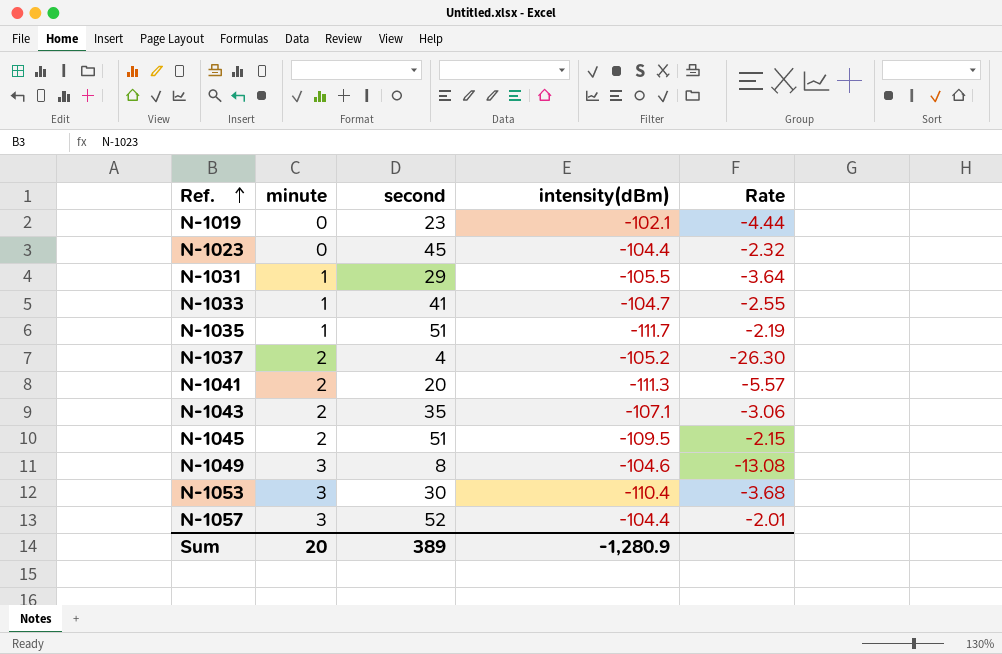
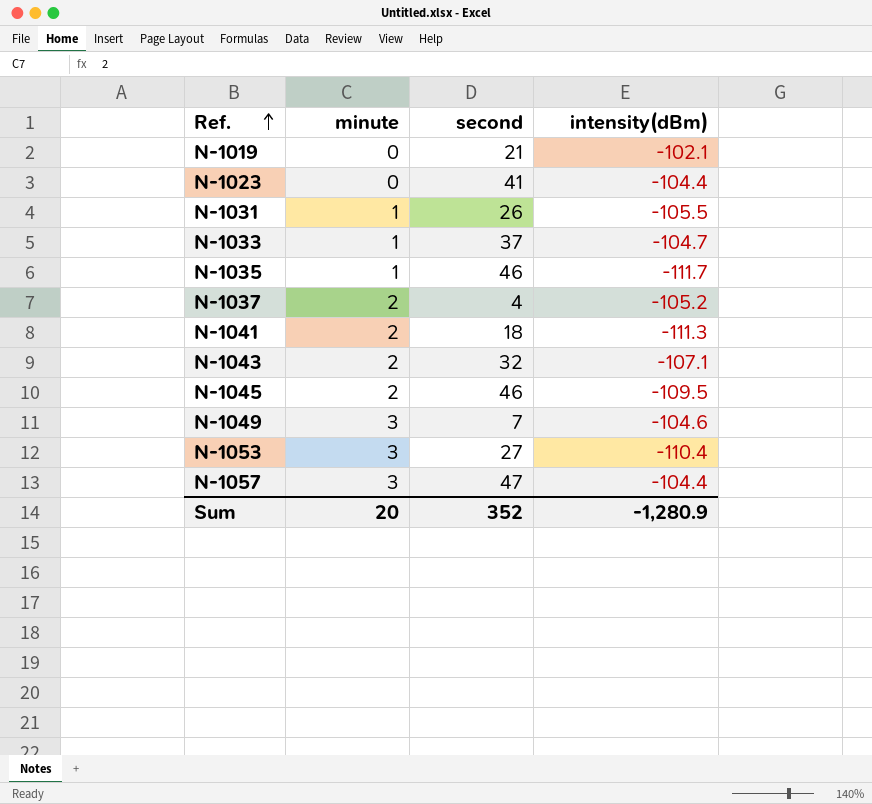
column Rate | formula: [intensity(dBm)] / [second] -> none
N-1019 | second: 23 -> 21
N-1023 | second: 45 -> 41
N-1031 | second: 29 -> 26
N-1033 | second: 41 -> 37
N-1035 | second: 51 -> 46
N-1041 | second: 20 -> 18
N-1043 | second: 35 -> 32
N-1045 | second: 51 -> 46
N-1049 | second: 8 -> 7
N-1053 | second: 30 -> 27
N-1057 | second: 52 -> 47
Sum | second: 389 -> 352

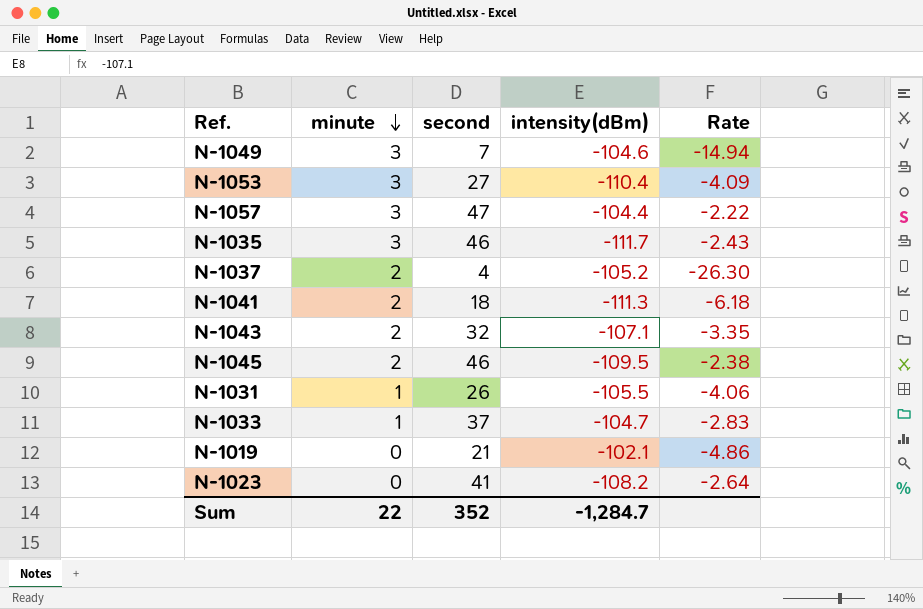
row order: Ref. ascending -> minute descending
column Rate | formula: none -> [intensity(dBm)] / [second]
N-1035 | minute: 1 -> 3
N-1023 | intensity(dBm): -104.4 -> -108.2
Sum | minute: 20 -> 22
Sum | intensity(dBm): -1,280.9 -> -1,284.7

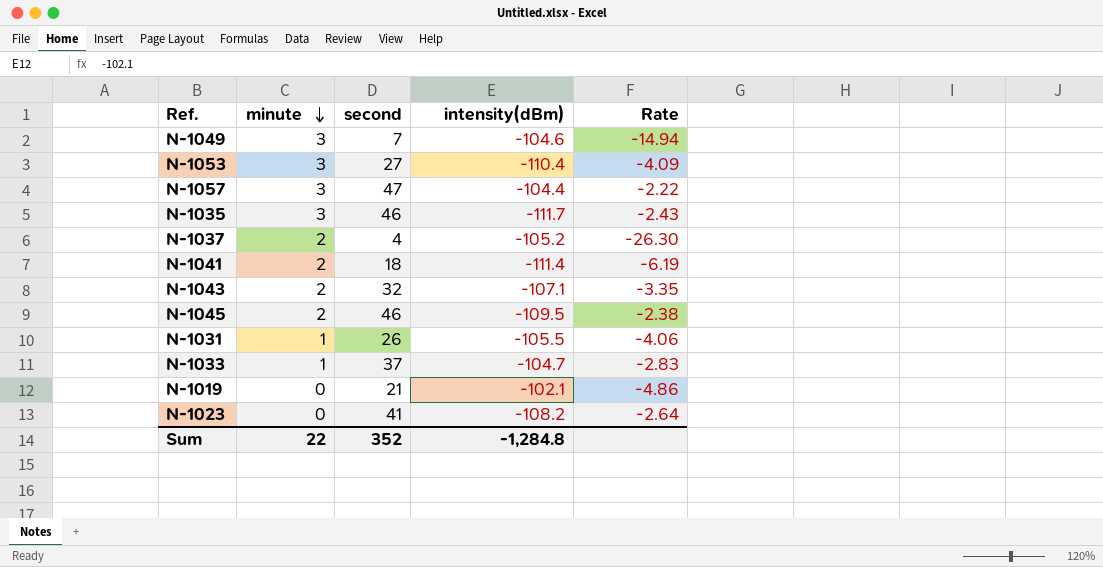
N-1041 | intensity(dBm): -111.3 -> -111.4
N-1041 | Rate: -6.18 -> -6.19
Sum | intensity(dBm): -1,284.7 -> -1,284.8

